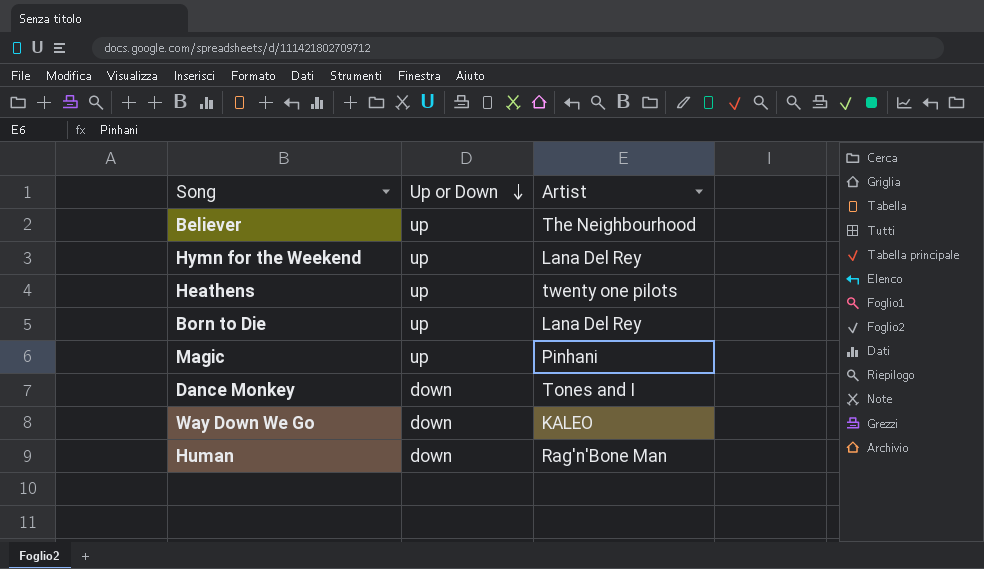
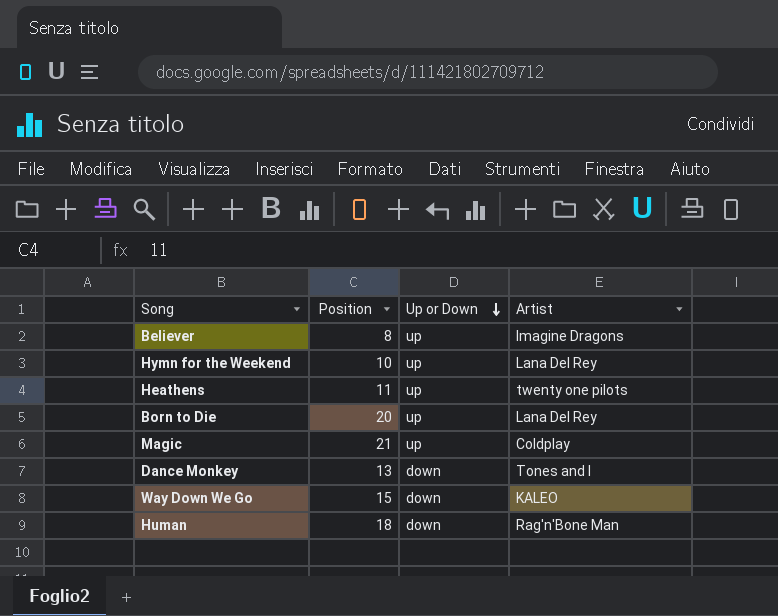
column Position | position: none -> 2
Believer | Artist: The Neighbourhood -> Imagine Dragons
Magic | Artist: Pinhani -> Coldplay

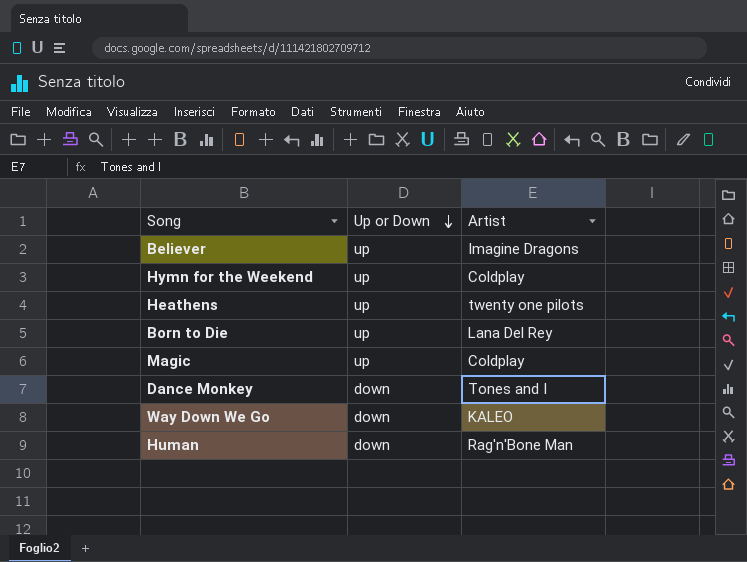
column Position | position: 2 -> none
Hymn for the Weekend | Artist: Lana Del Rey -> Coldplay

